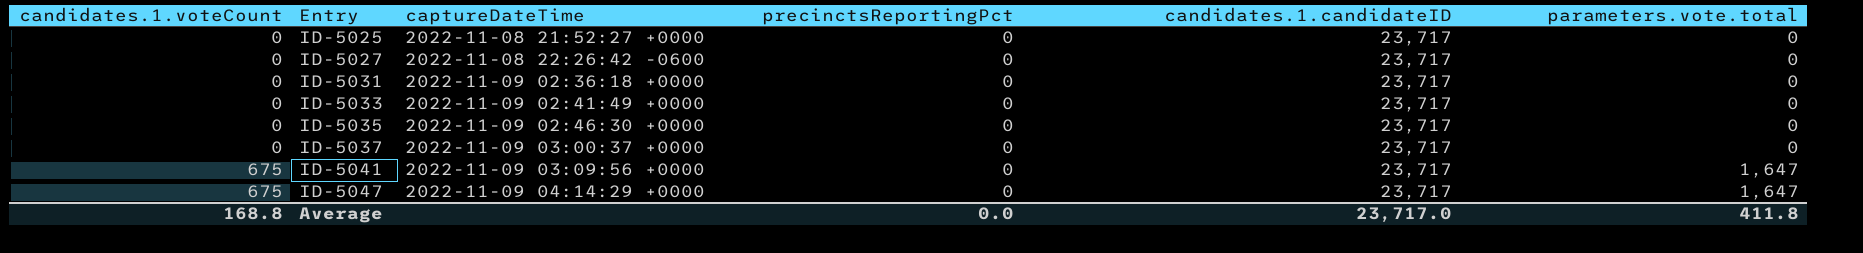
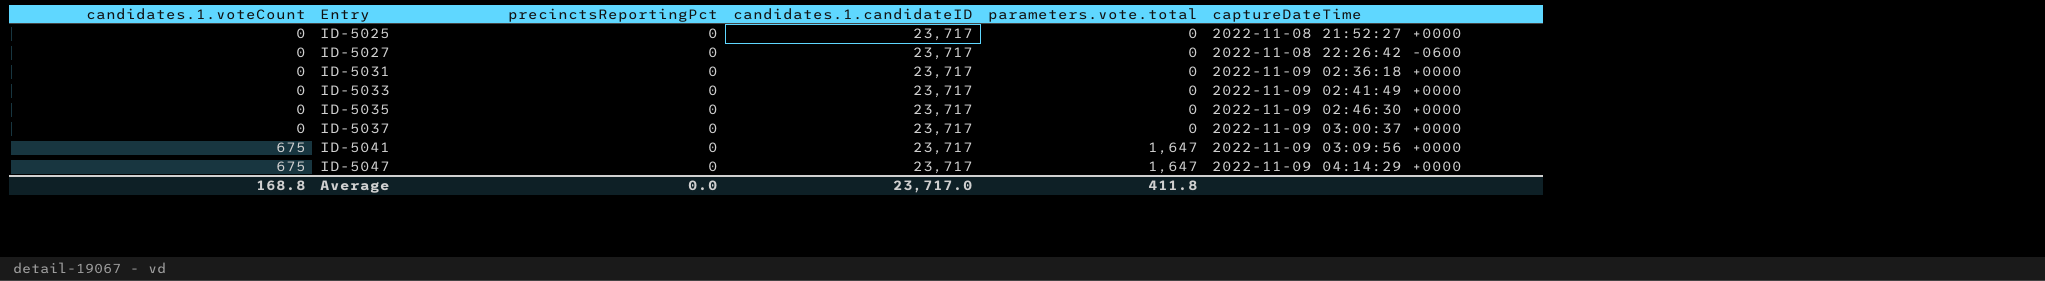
column captureDateTime | position: 3 -> 6

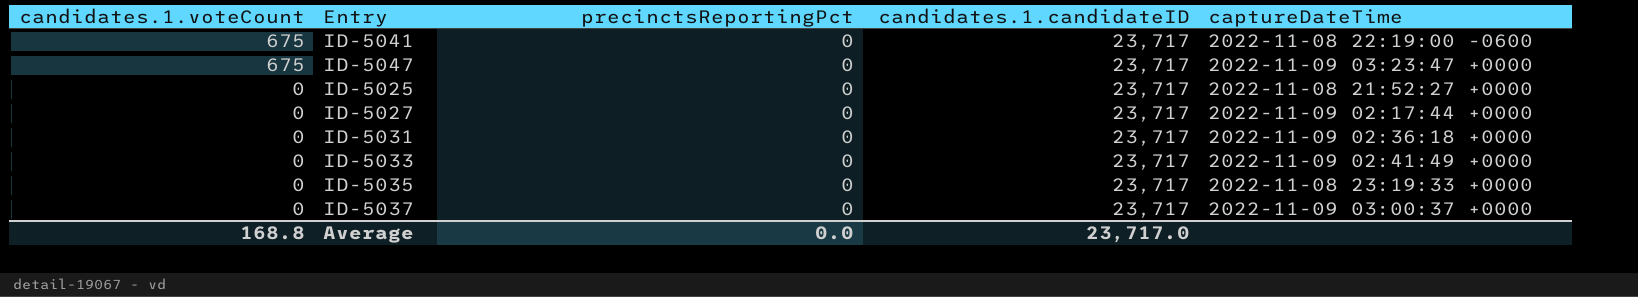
row order: candidates.1.voteCount ascending -> candidates.1.voteCount descending
column parameters.vote.total | position: 5 -> none
ID-5041 | captureDateTime: 2022-11-09 03:09:56 +0000 -> 2022-11-08 22:19:00 -0600
ID-5047 | captureDateTime: 2022-11-09 04:14:29 +0000 -> 2022-11-09 03:23:47 +0000
ID-5027 | captureDateTime: 2022-11-08 22:26:42 -0600 -> 2022-11-09 02:17:44 +0000
ID-5035 | captureDateTime: 2022-11-09 02:46:30 +0000 -> 2022-11-08 23:19:33 +0000

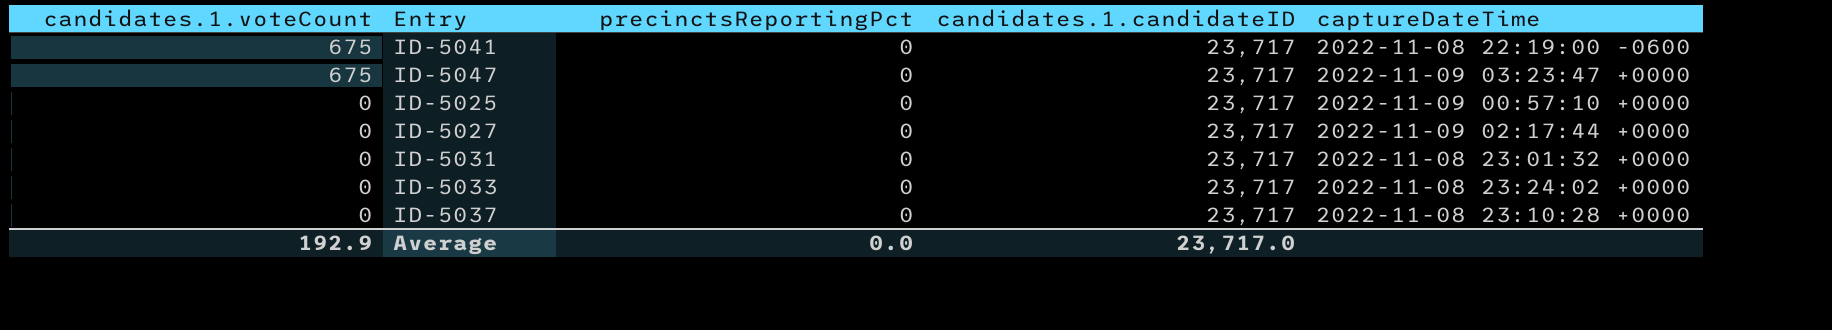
row ID-5035: 0 | 0 | 23,717 | 2022-11-08 23:19:33 +0000 -> none
ID-5025 | captureDateTime: 2022-11-08 21:52:27 +0000 -> 2022-11-09 00:57:10 +0000
ID-5031 | captureDateTime: 2022-11-09 02:36:18 +0000 -> 2022-11-08 23:01:32 +0000
ID-5033 | captureDateTime: 2022-11-09 02:41:49 +0000 -> 2022-11-08 23:24:02 +0000
ID-5037 | captureDateTime: 2022-11-09 03:00:37 +0000 -> 2022-11-08 23:10:28 +0000
Average | candidates.1.voteCount: 168.8 -> 192.9

